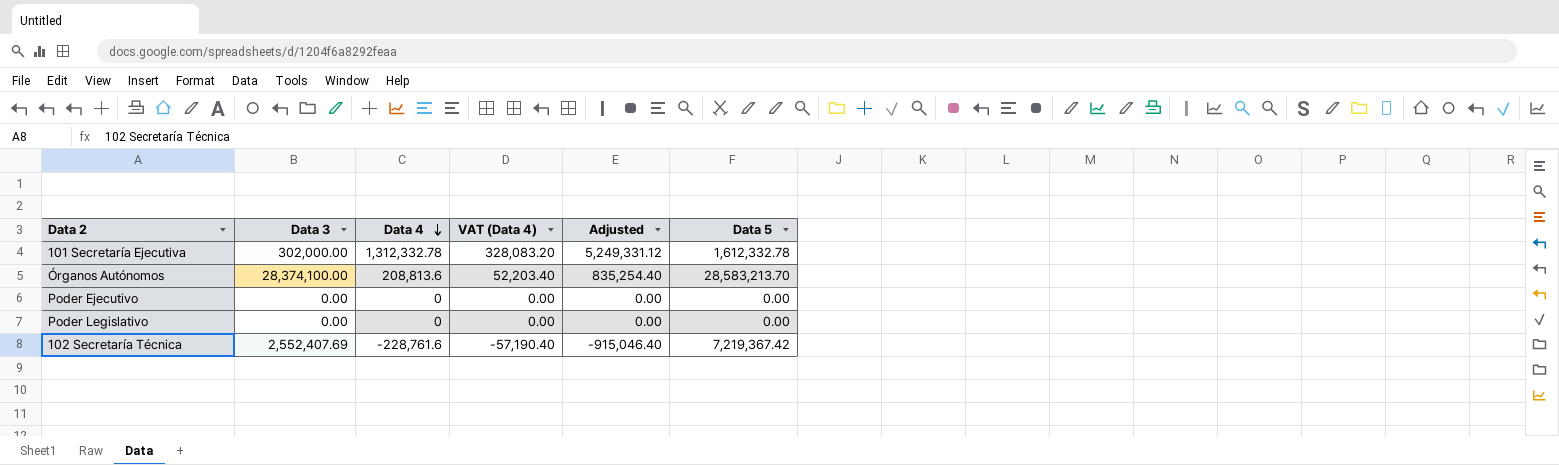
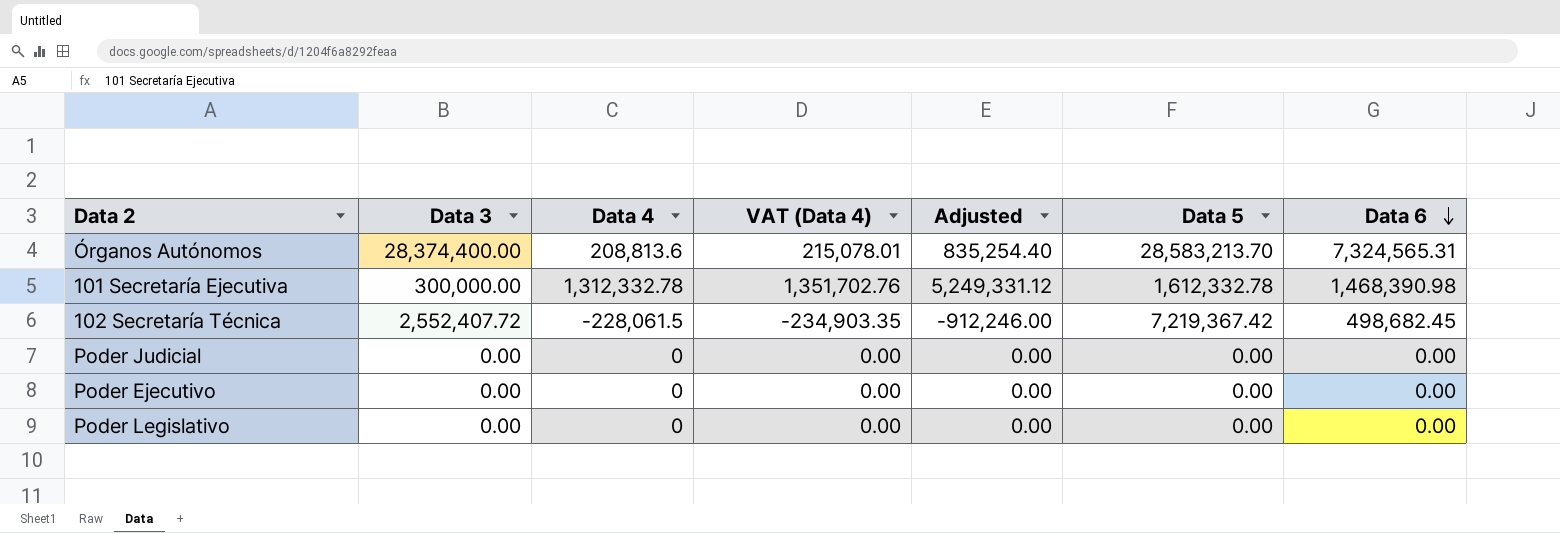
row order: Data 4 descending -> Data 6 descending
column VAT (Data 4) | formula: [Data 4] * 0.25 -> [Data 4] * 1.03
column Data 6 | position: none -> 7
Órganos Autónomos | Data 3: 28,374,100.00 -> 28,374,400.00
101 Secretaría Ejecutiva | Data 3: 302,000.00 -> 300,000.00
102 Secretaría Técnica | Data 3: 2,552,407.69 -> 2,552,407.72
102 Secretaría Técnica | Data 4: -228,761.6 -> -228,061.5
102 Secretaría Técnica | Adjusted: -915,046.40 -> -912,246.00
row Poder Judicial: none -> 0.00 | 0 | 0.00 | 0.00 | 0.00 | 0.00

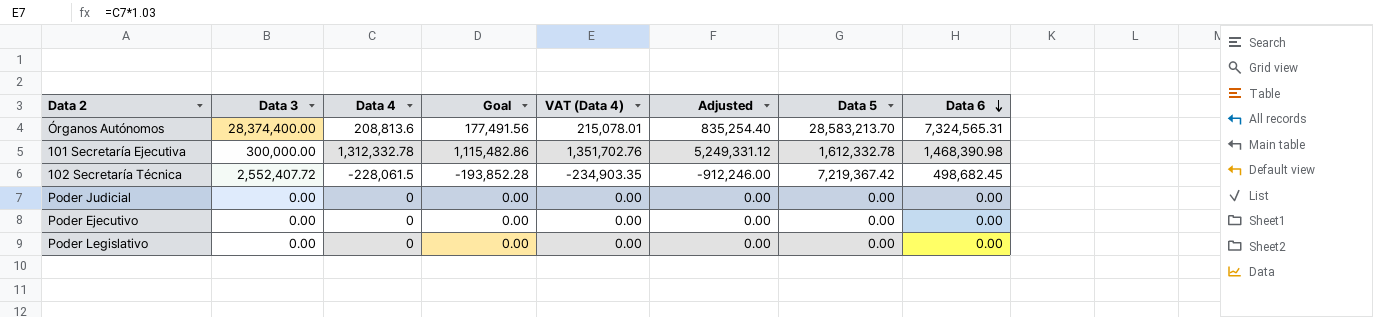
column Goal | formula: none -> [Data 4] * 0.85

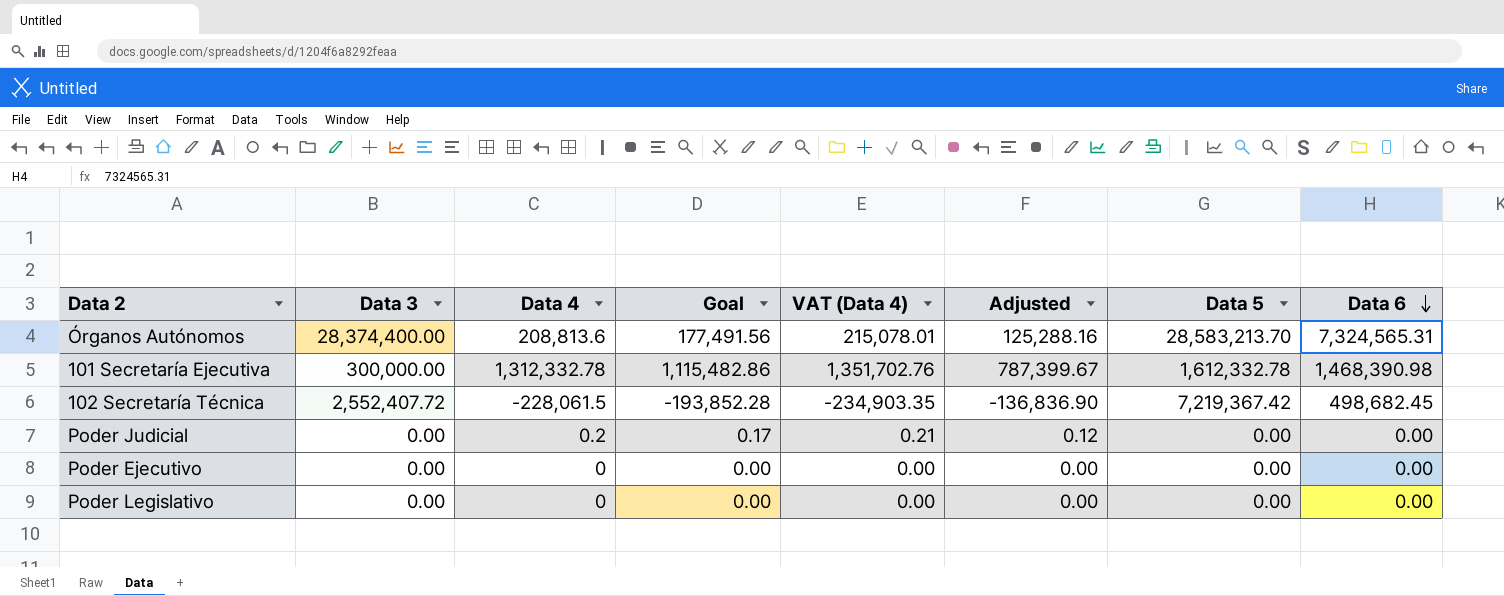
column Adjusted | formula: [Data 4] * 4 -> [Data 4] * 0.6
Poder Judicial | Data 4: 0 -> 0.2
Poder Judicial | Goal: 0.00 -> 0.17
Poder Judicial | VAT (Data 4): 0.00 -> 0.21

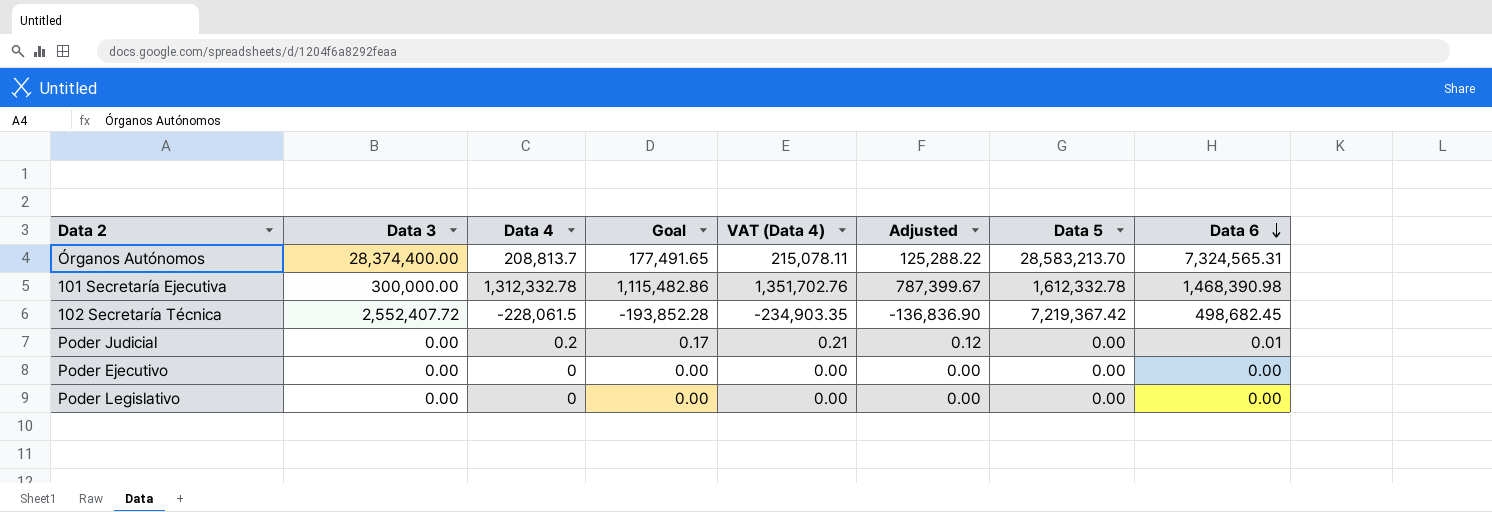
Órganos Autónomos | Data 4: 208,813.6 -> 208,813.7
Órganos Autónomos | Goal: 177,491.56 -> 177,491.65
Órganos Autónomos | VAT (Data 4): 215,078.01 -> 215,078.11
Órganos Autónomos | Adjusted: 125,288.16 -> 125,288.22
Poder Judicial | Data 6: 0.00 -> 0.01

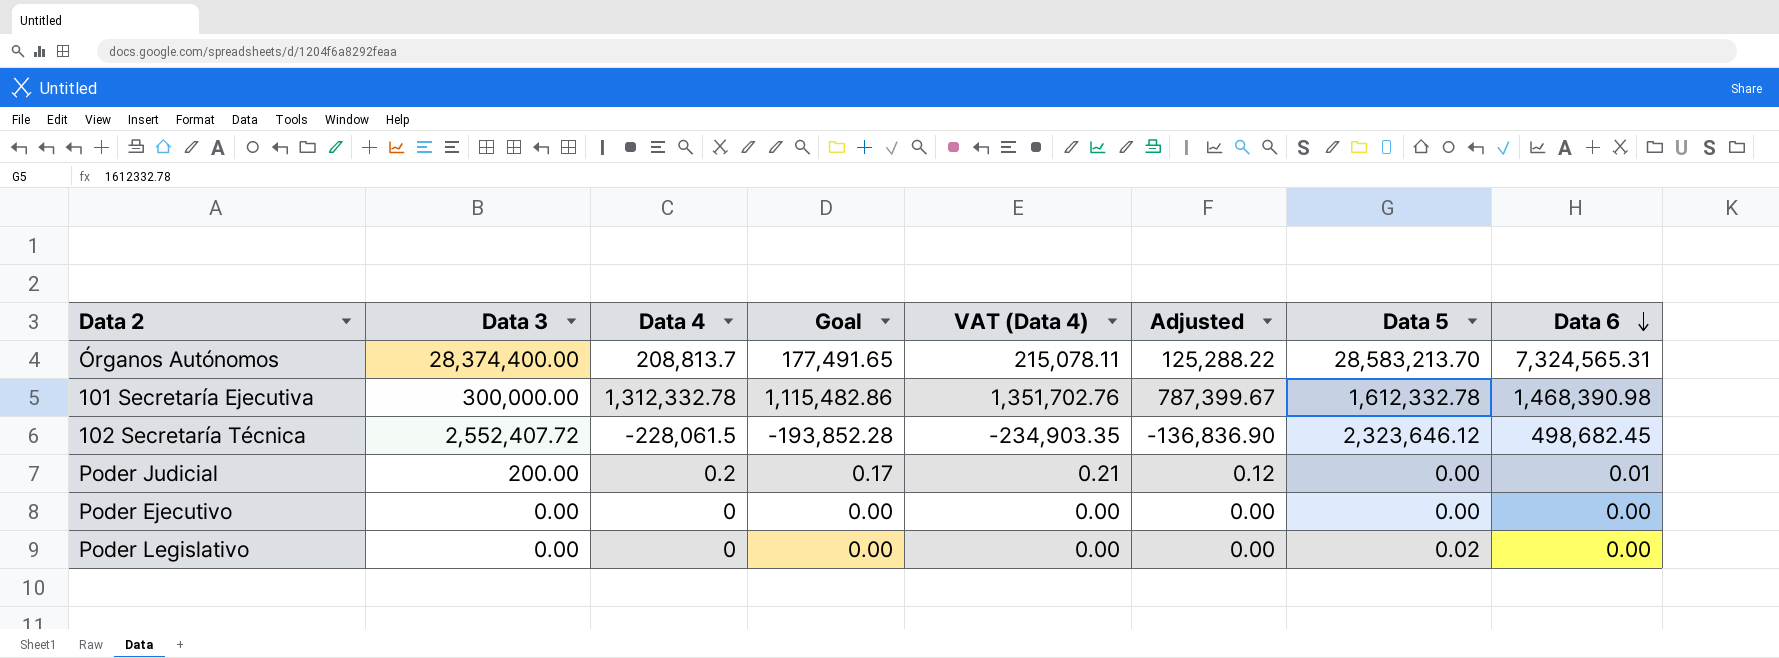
102 Secretaría Técnica | Data 5: 7,219,367.42 -> 2,323,646.12
Poder Judicial | Data 3: 0.00 -> 200.00
Poder Legislativo | Data 5: 0.00 -> 0.02

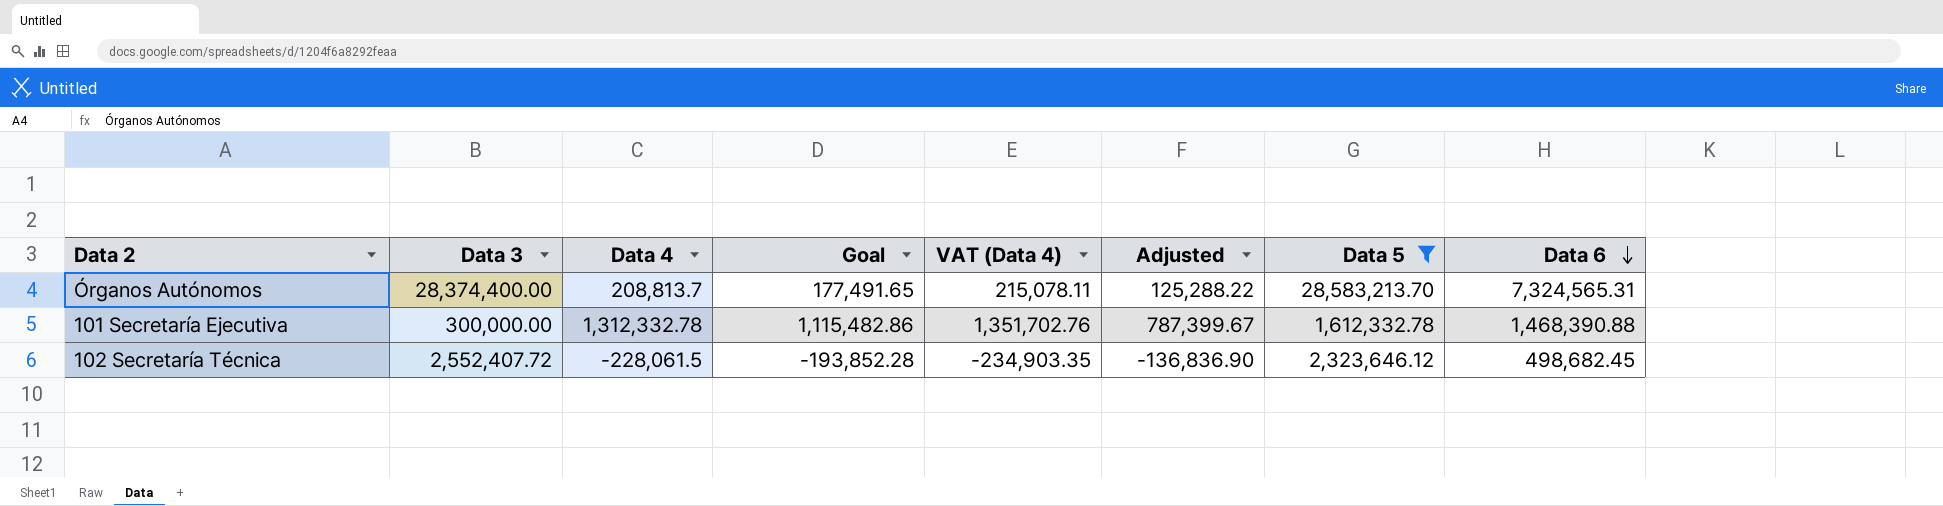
filter: none -> Data 5 >= 1,612,332.78
101 Secretaría Ejecutiva | Data 6: 1,468,390.98 -> 1,468,390.88

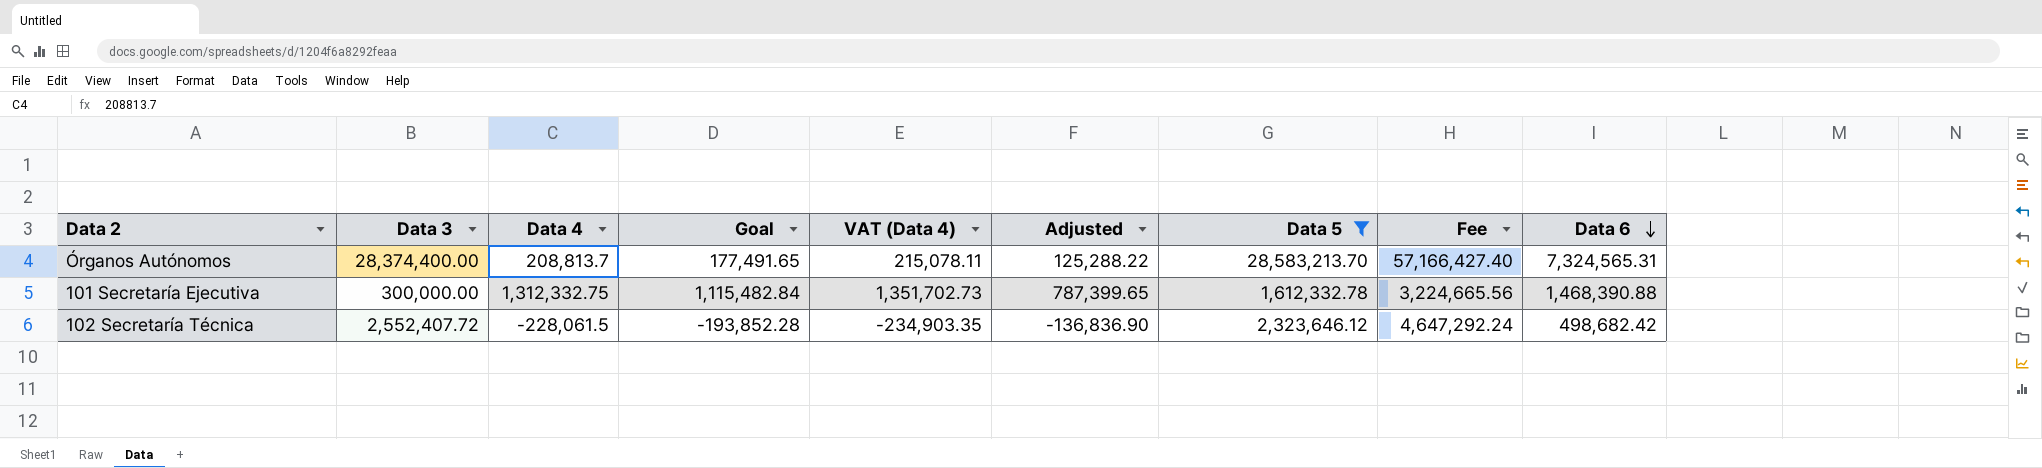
column Fee | formula: none -> [Data 5] * 2
101 Secretaría Ejecutiva | Data 4: 1,312,332.78 -> 1,312,332.75
101 Secretaría Ejecutiva | Goal: 1,115,482.86 -> 1,115,482.84
101 Secretaría Ejecutiva | VAT (Data 4): 1,351,702.76 -> 1,351,702.73
101 Secretaría Ejecutiva | Adjusted: 787,399.67 -> 787,399.65
102 Secretaría Técnica | Data 6: 498,682.45 -> 498,682.42

